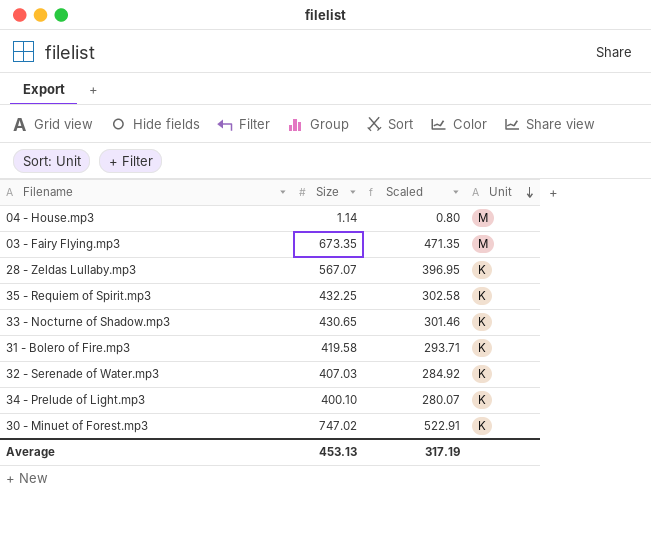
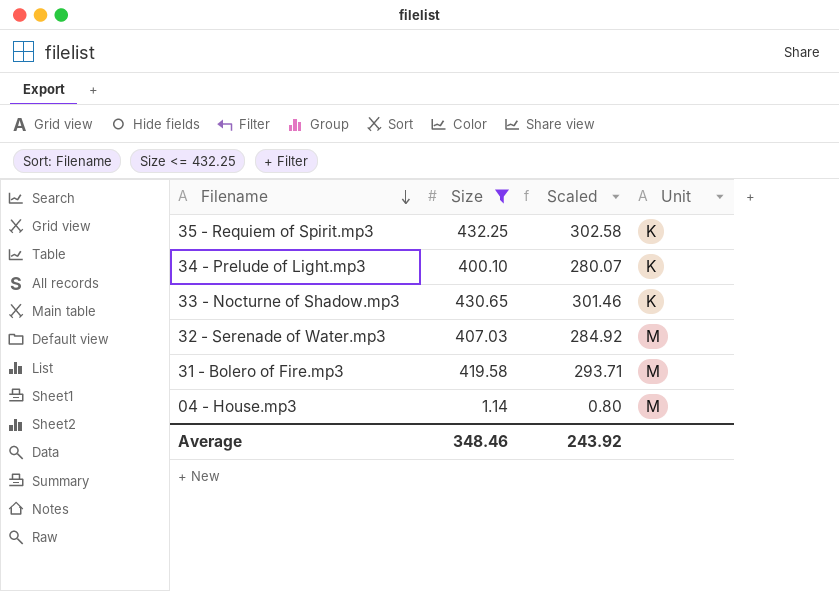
filter: none -> Size <= 432.25
row order: Unit descending -> Filename descending
32 - Serenade of Water.mp3 | Unit: K -> M
31 - Bolero of Fire.mp3 | Unit: K -> M
Average | Size: 453.13 -> 348.46
Average | Scaled: 317.19 -> 243.92

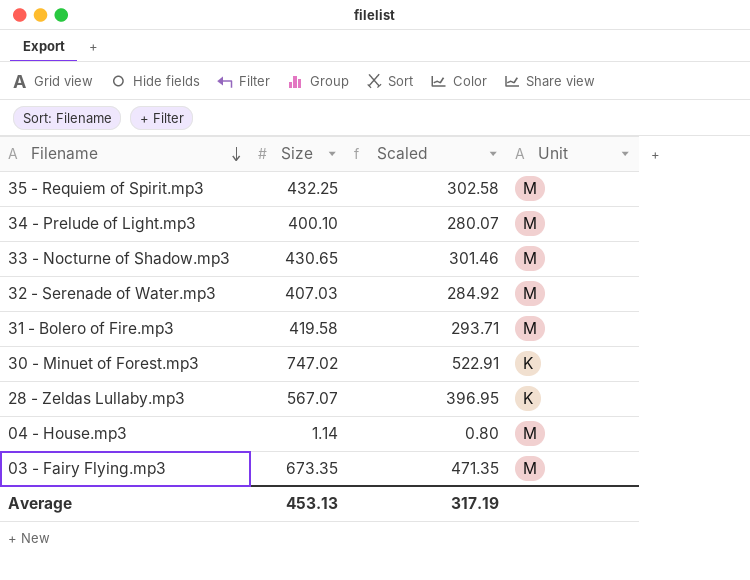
filter: Size <= 432.25 -> none
35 - Requiem of Spirit.mp3 | Unit: K -> M
34 - Prelude of Light.mp3 | Unit: K -> M
33 - Nocturne of Shadow.mp3 | Unit: K -> M
Average | Size: 348.46 -> 453.13
Average | Scaled: 243.92 -> 317.19

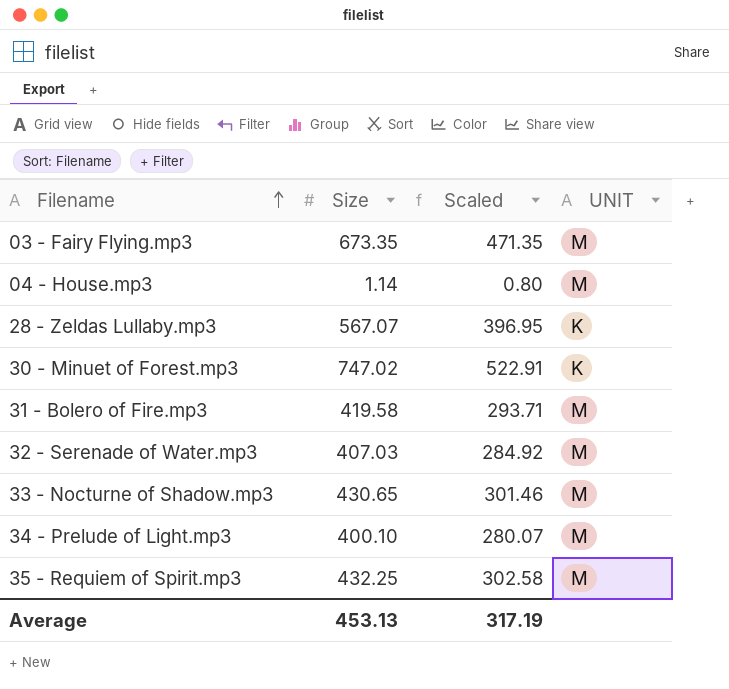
row order: Filename descending -> Filename ascending
column name: Unit -> UNIT

